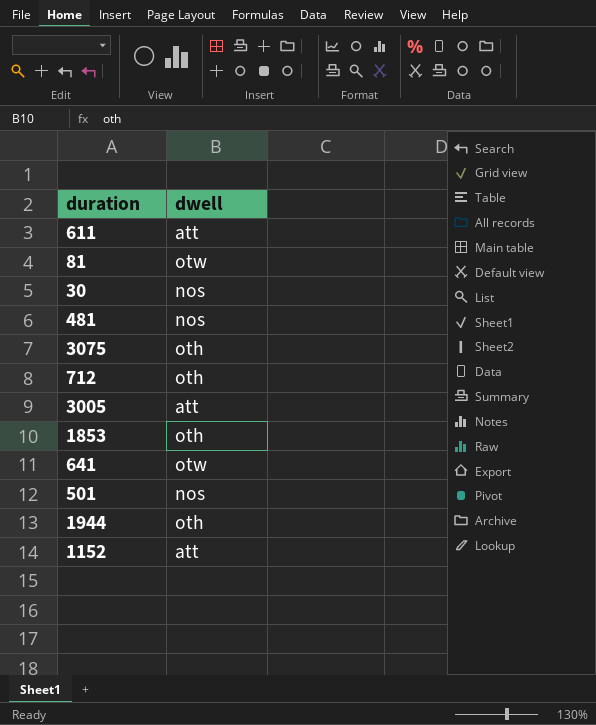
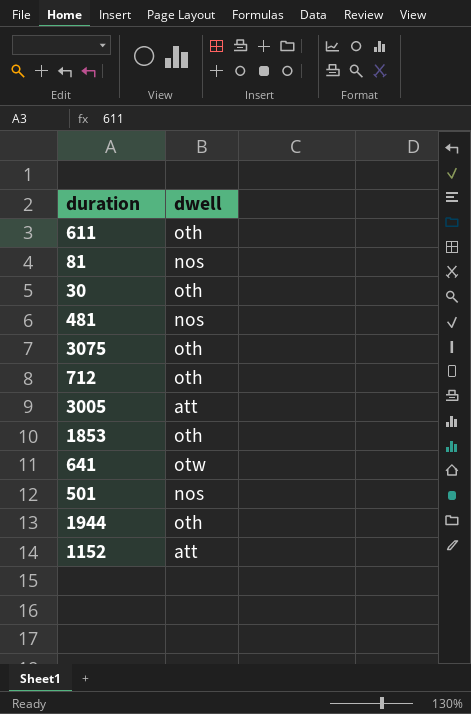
611 | dwell: att -> oth
81 | dwell: otw -> nos
30 | dwell: nos -> oth

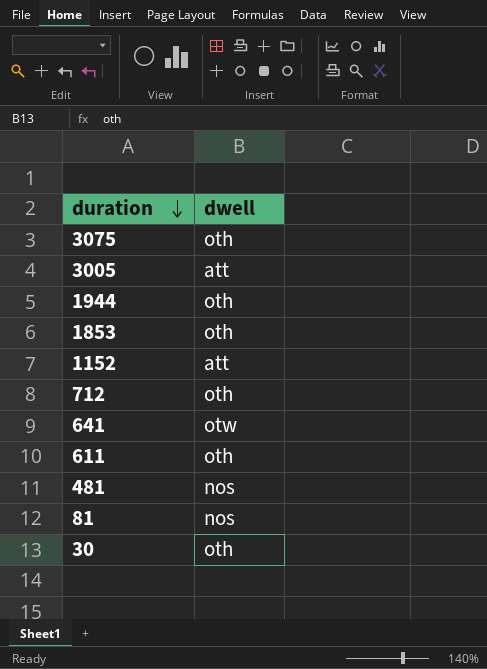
row order: none -> duration descending
row 501: nos -> none

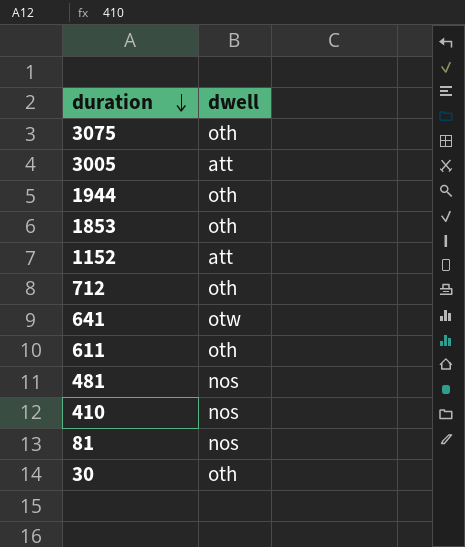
row 410: none -> nos

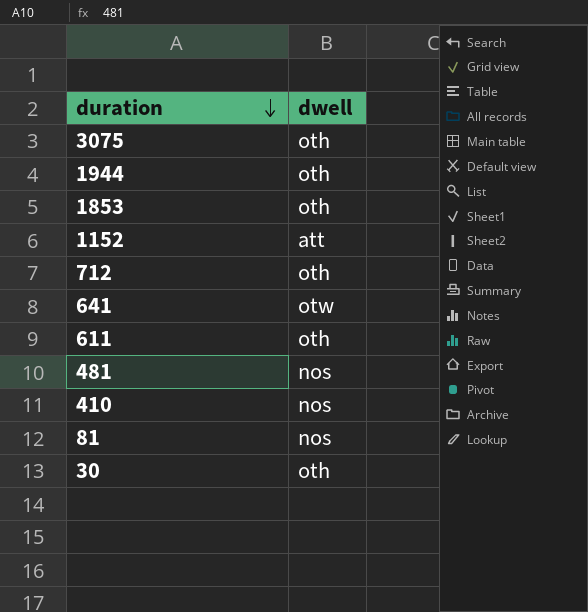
row 3005: att -> none

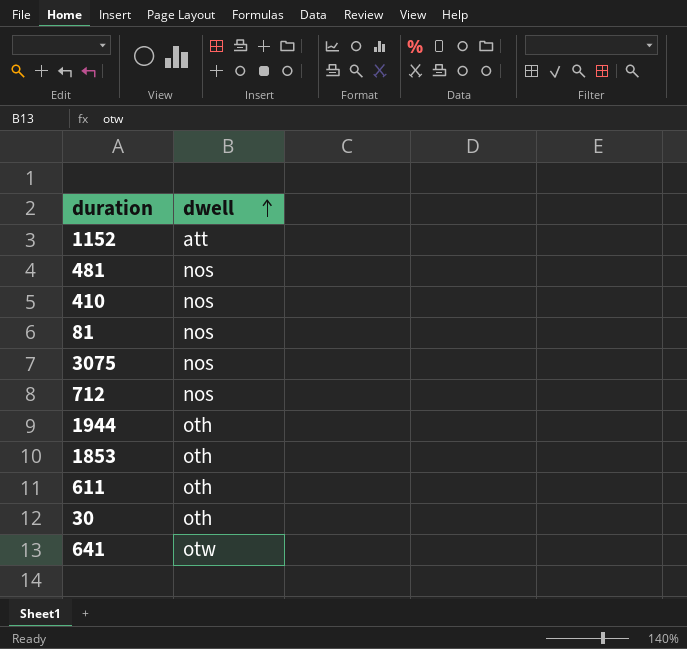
row order: duration descending -> dwell ascending
3075 | dwell: oth -> nos
712 | dwell: oth -> nos

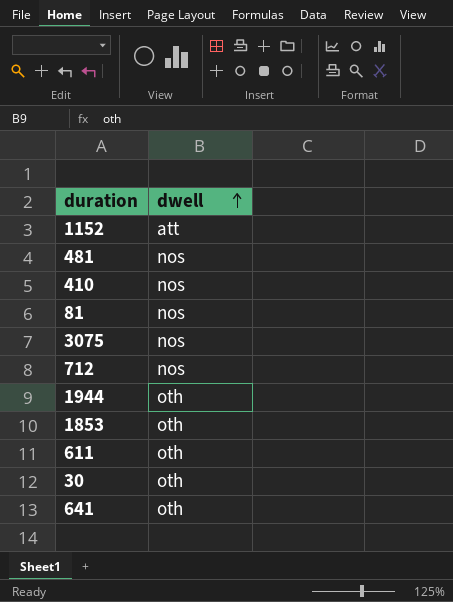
641 | dwell: otw -> oth

